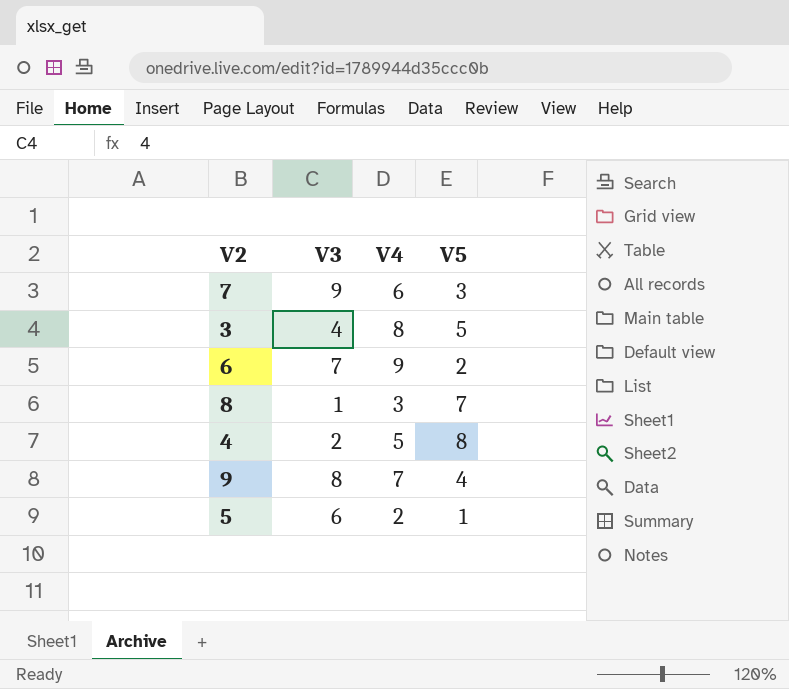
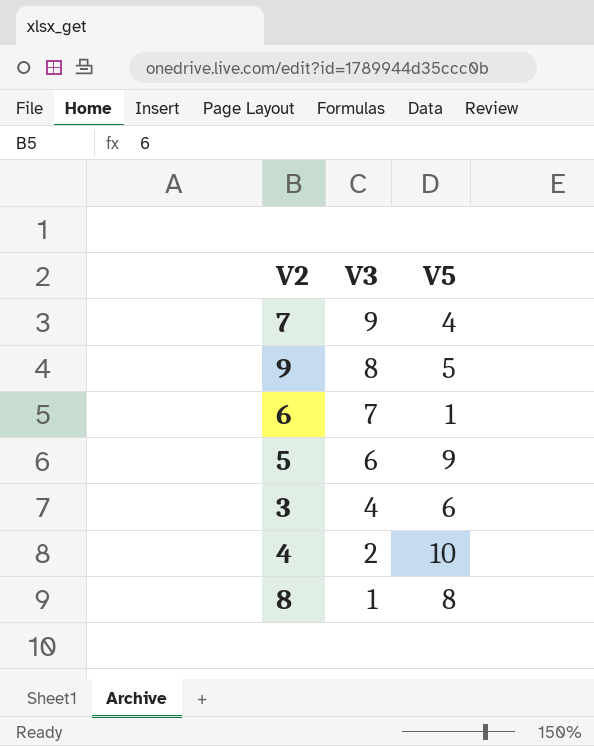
row order: none -> V3 descending
column V4 | position: 3 -> none
7 | V5: 3 -> 4
9 | V5: 4 -> 5
6 | V5: 2 -> 1
5 | V5: 1 -> 9
3 | V5: 5 -> 6
4 | V5: 8 -> 10
8 | V5: 7 -> 8

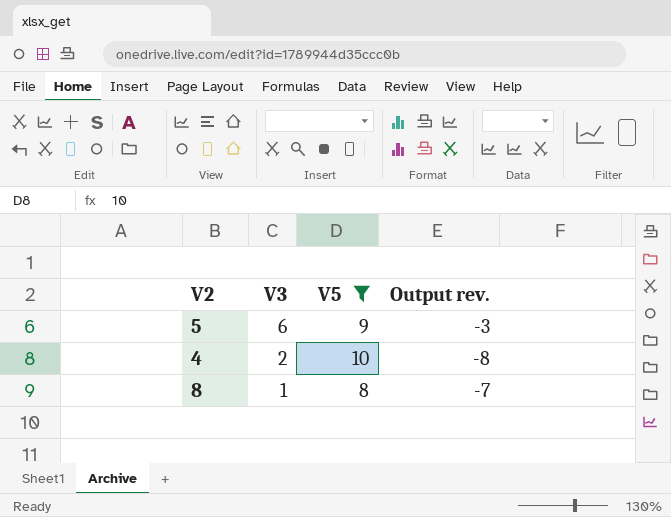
filter: none -> V5 >= 8
column Output rev. | formula: none -> [V3] - [V5]

